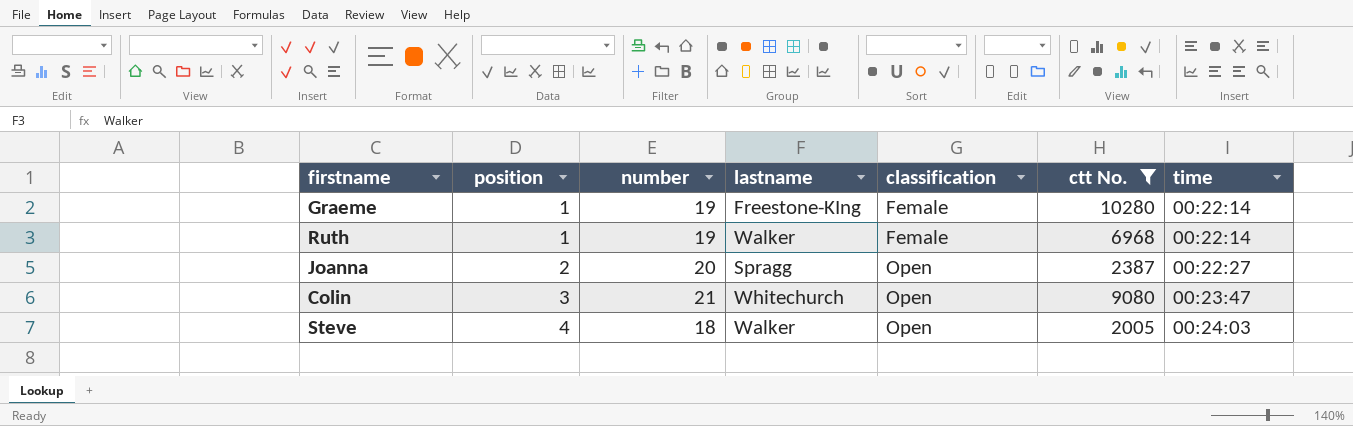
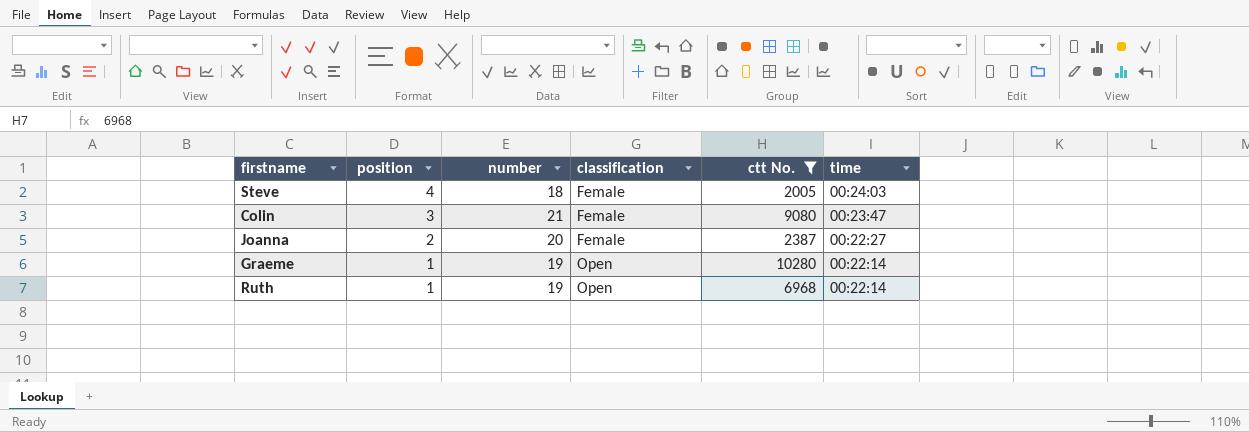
row order: position ascending -> position descending
column lastname | position: 4 -> none
Steve | classification: Open -> Female
Colin | classification: Open -> Female
Joanna | classification: Open -> Female
Graeme | classification: Female -> Open
Ruth | classification: Female -> Open

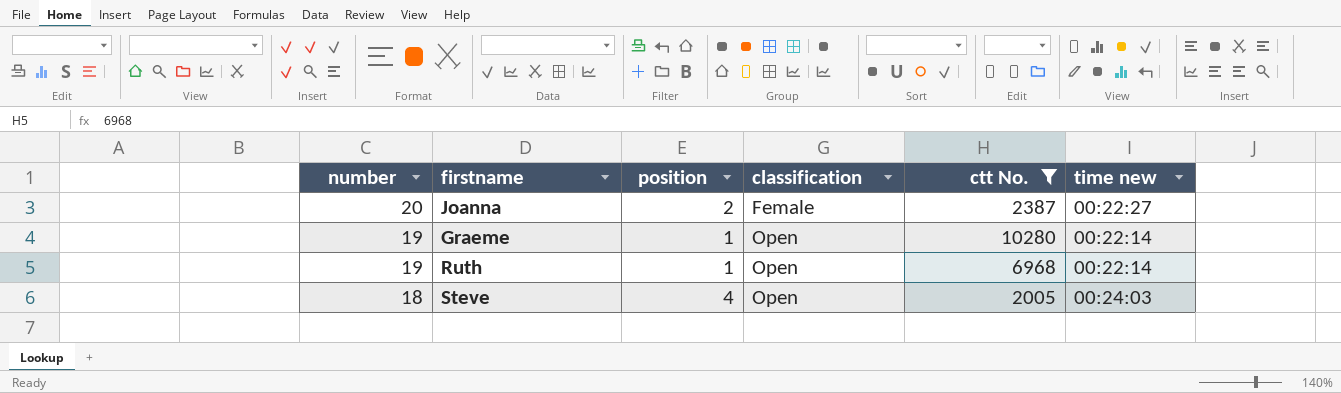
row order: position descending -> number descending
column number | position: 3 -> 1
column name: time -> time new
row Colin: 3 | 21 | Female | 9080 | 00:23:47 -> none
Steve | classification: Female -> Open

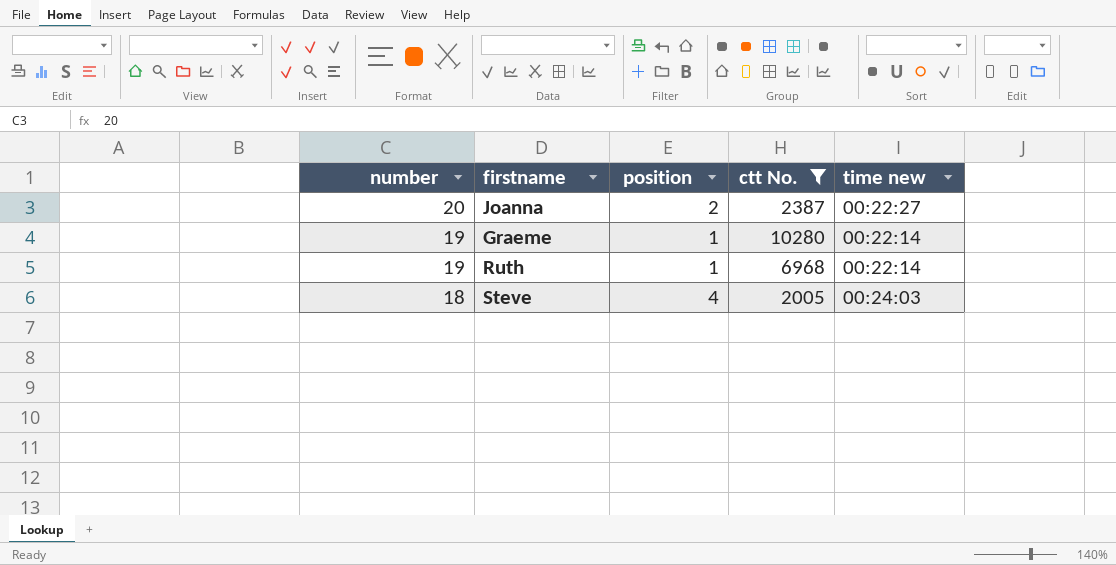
column classification | position: 4 -> none

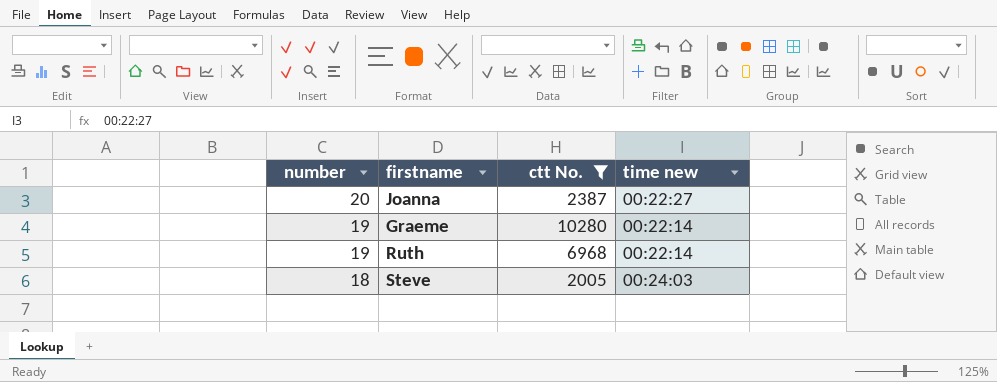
column position | position: 3 -> none

